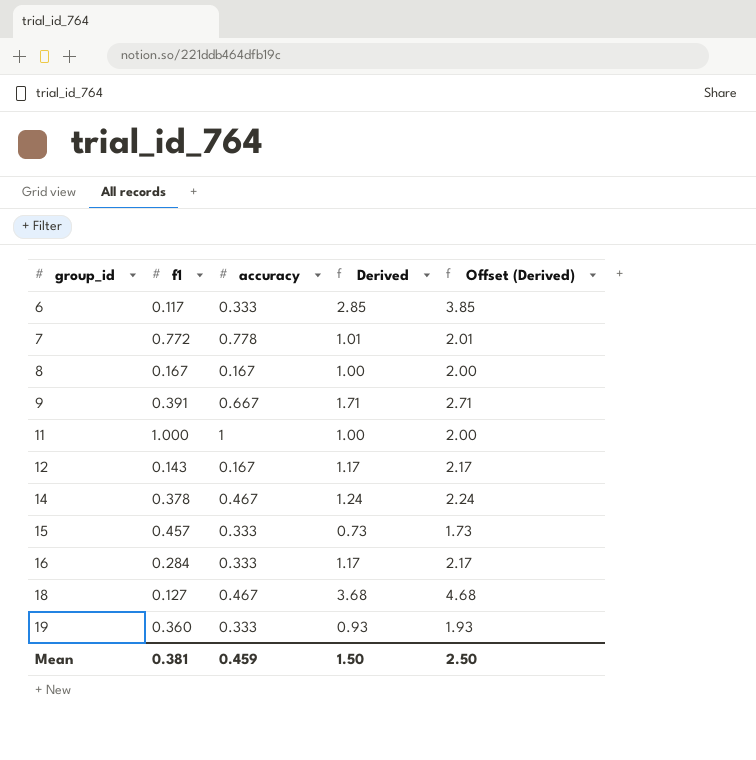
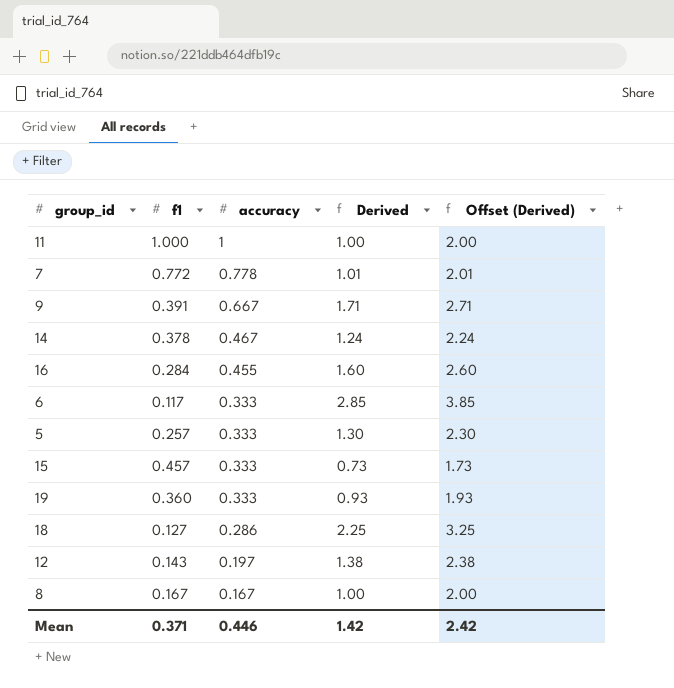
row order: group_id ascending -> accuracy descending
16 | accuracy: 0.333 -> 0.455
16 | Derived: 1.17 -> 1.60
16 | Offset (Derived): 2.17 -> 2.60
row 5: none -> 0.257 | 0.333 | 1.30 | 2.30
18 | accuracy: 0.467 -> 0.286
18 | Derived: 3.68 -> 2.25
18 | Offset (Derived): 4.68 -> 3.25
12 | accuracy: 0.167 -> 0.197
12 | Derived: 1.17 -> 1.38
12 | Offset (Derived): 2.17 -> 2.38
Mean | f1: 0.381 -> 0.371
Mean | accuracy: 0.459 -> 0.446
Mean | Derived: 1.50 -> 1.42
Mean | Offset (Derived): 2.50 -> 2.42

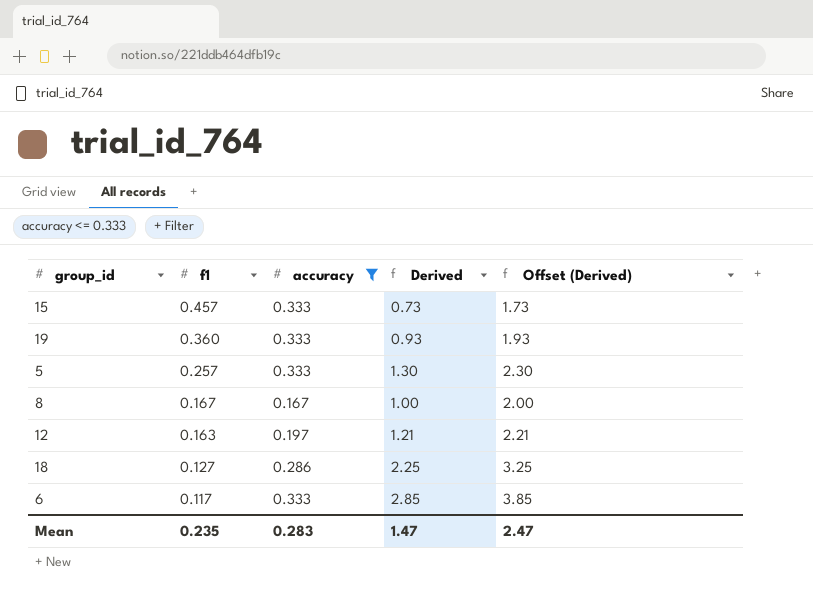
filter: none -> accuracy <= 0.333
row order: accuracy descending -> f1 descending
12 | f1: 0.143 -> 0.163
12 | Derived: 1.38 -> 1.21
12 | Offset (Derived): 2.38 -> 2.21
Mean | f1: 0.371 -> 0.235
Mean | accuracy: 0.446 -> 0.283
Mean | Derived: 1.42 -> 1.47
Mean | Offset (Derived): 2.42 -> 2.47

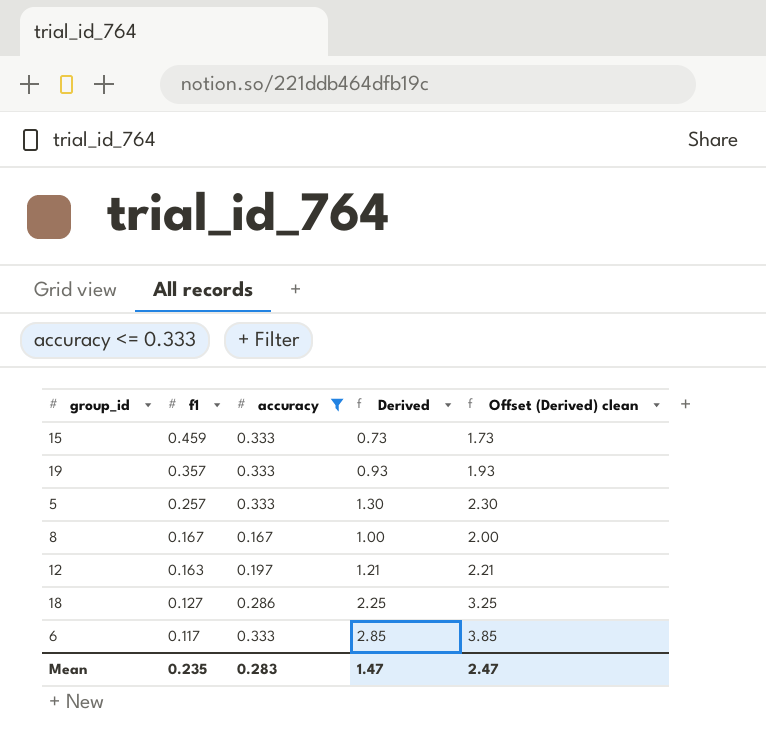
column name: Offset (Derived) -> Offset (Derived) clean
15 | f1: 0.457 -> 0.459
19 | f1: 0.360 -> 0.357

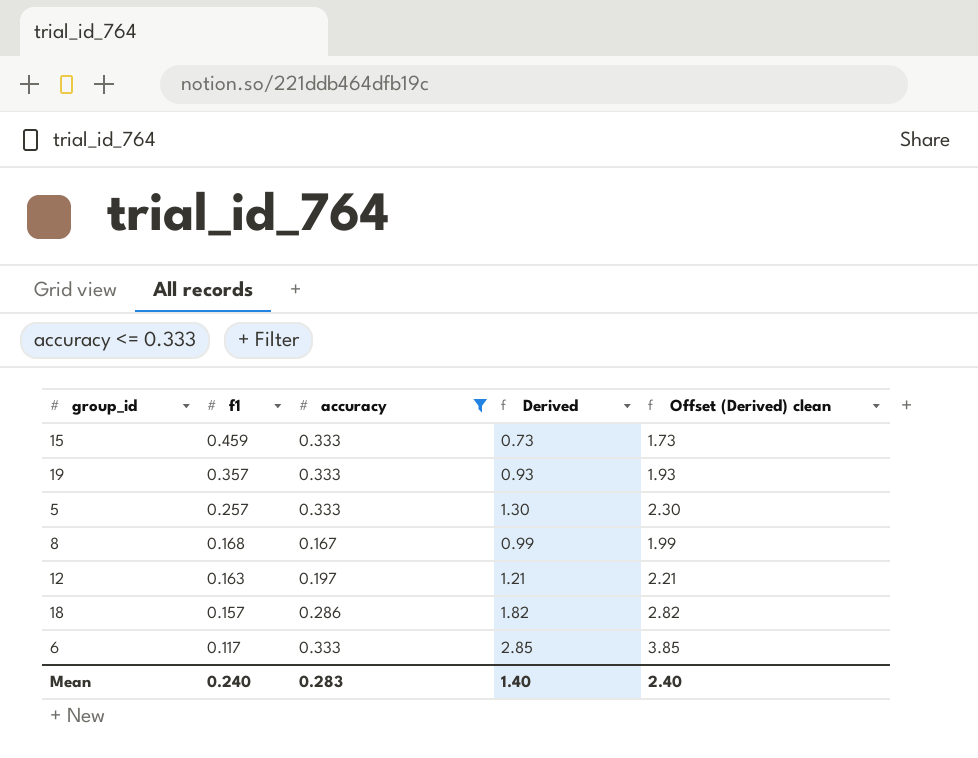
8 | f1: 0.167 -> 0.168
8 | Derived: 1.00 -> 0.99
8 | Offset (Derived) clean: 2.00 -> 1.99
18 | f1: 0.127 -> 0.157
18 | Derived: 2.25 -> 1.82
18 | Offset (Derived) clean: 3.25 -> 2.82
Mean | f1: 0.235 -> 0.240
Mean | Derived: 1.47 -> 1.40
Mean | Offset (Derived) clean: 2.47 -> 2.40

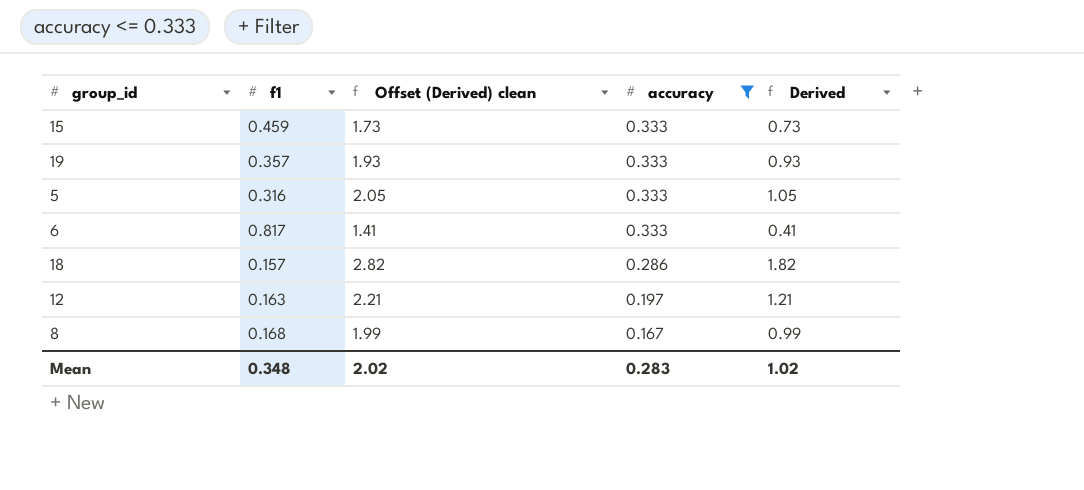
row order: f1 descending -> accuracy descending
column Offset (Derived) clean | position: 5 -> 3
5 | f1: 0.257 -> 0.316
5 | Offset (Derived) clean: 2.30 -> 2.05
5 | Derived: 1.30 -> 1.05
6 | f1: 0.117 -> 0.817
6 | Offset (Derived) clean: 3.85 -> 1.41
6 | Derived: 2.85 -> 0.41
Mean | f1: 0.240 -> 0.348
Mean | Offset (Derived) clean: 2.40 -> 2.02
Mean | Derived: 1.40 -> 1.02

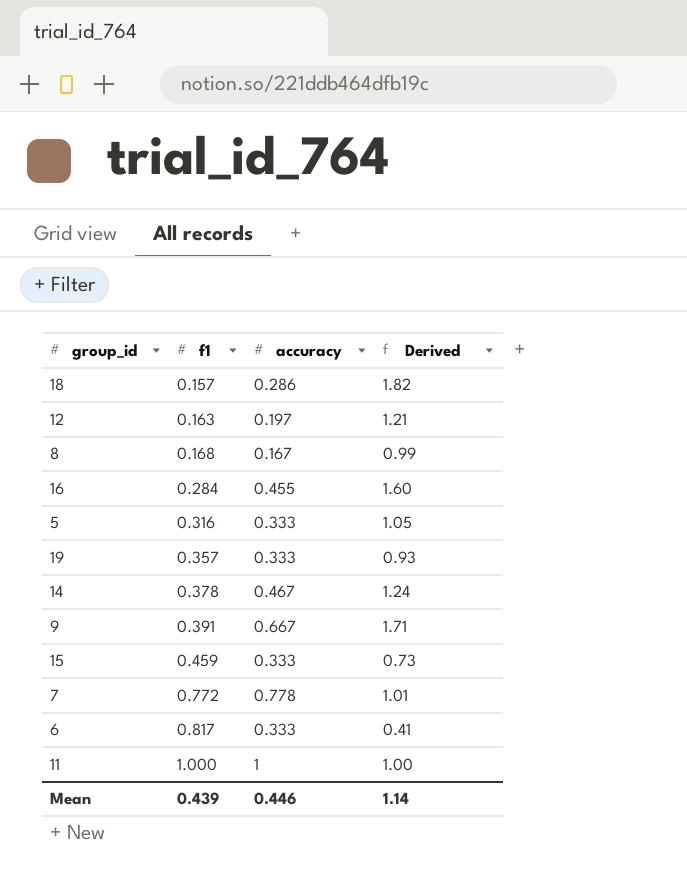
filter: accuracy <= 0.333 -> none
row order: accuracy descending -> f1 ascending
column Offset (Derived) clean | formula: [Derived] + 1 -> none
Mean | f1: 0.348 -> 0.439
Mean | accuracy: 0.283 -> 0.446
Mean | Derived: 1.02 -> 1.14

